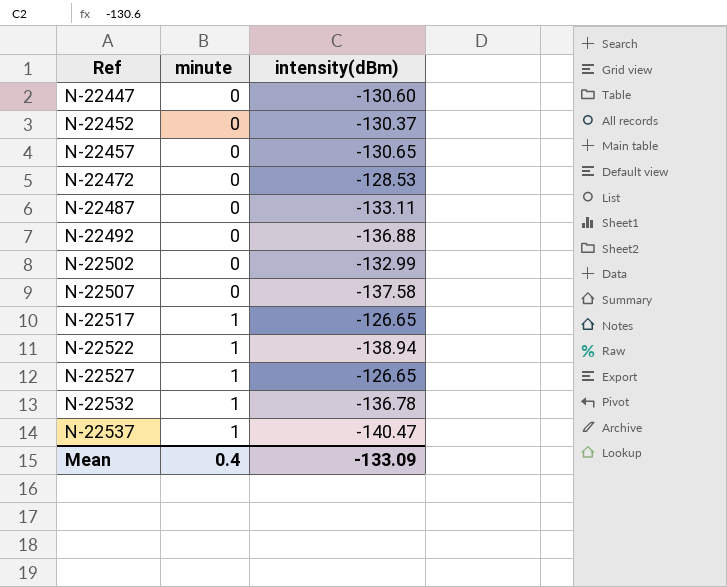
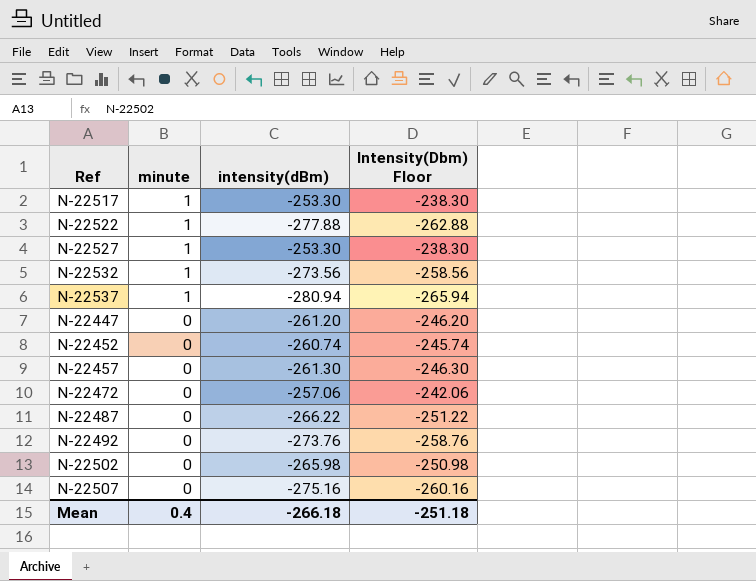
row order: Ref ascending -> minute descending
column Intensity(Dbm) Floor | formula: none -> [intensity(dBm)] + 15
N-22517 | intensity(dBm): -126.65 -> -253.30
N-22522 | intensity(dBm): -138.94 -> -277.88
N-22527 | intensity(dBm): -126.65 -> -253.30
N-22532 | intensity(dBm): -136.78 -> -273.56
N-22537 | intensity(dBm): -140.47 -> -280.94
N-22447 | intensity(dBm): -130.60 -> -261.20
N-22452 | intensity(dBm): -130.37 -> -260.74
N-22457 | intensity(dBm): -130.65 -> -261.30
N-22472 | intensity(dBm): -128.53 -> -257.06
N-22487 | intensity(dBm): -133.11 -> -266.22
N-22492 | intensity(dBm): -136.88 -> -273.76
N-22502 | intensity(dBm): -132.99 -> -265.98
N-22507 | intensity(dBm): -137.58 -> -275.16
Mean | intensity(dBm): -133.09 -> -266.18

